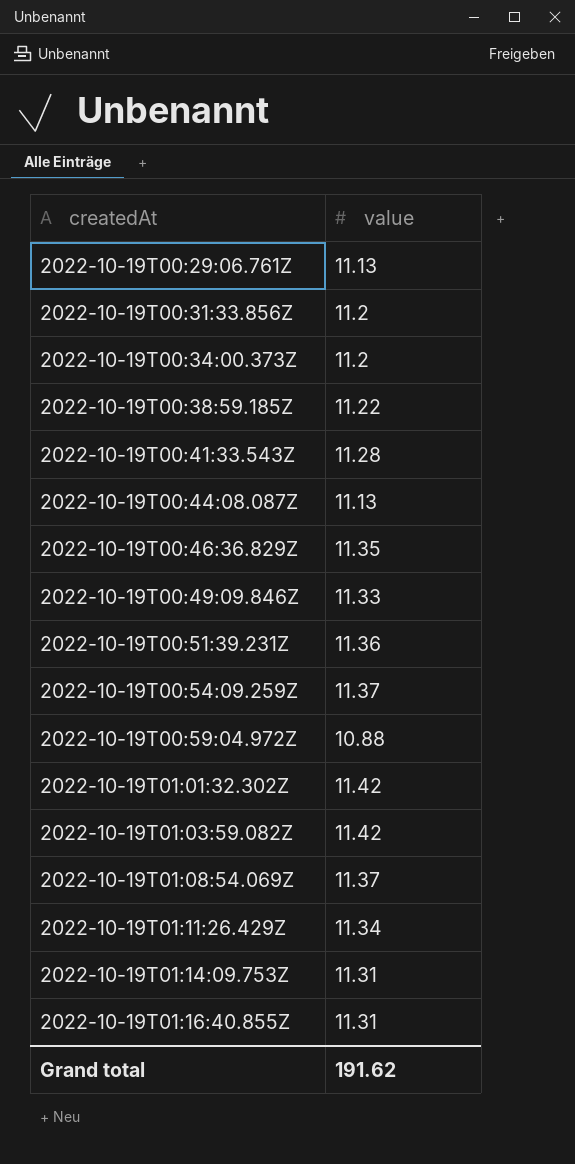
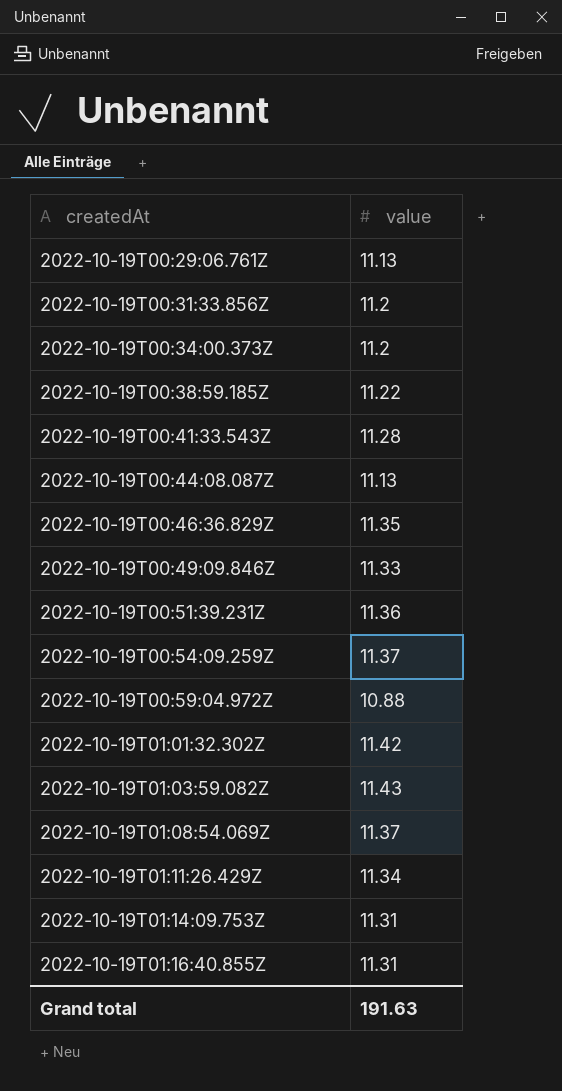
2022-10-19T01:03:59.082Z | value: 11.42 -> 11.43
Grand total | value: 191.62 -> 191.63

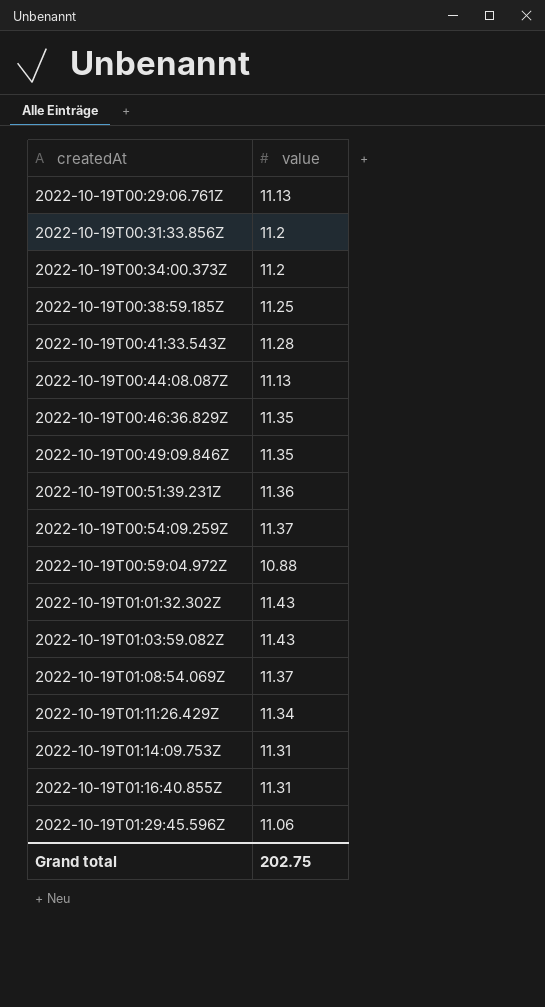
2022-10-19T00:38:59.185Z | value: 11.22 -> 11.25
2022-10-19T00:49:09.846Z | value: 11.33 -> 11.35
2022-10-19T01:01:32.302Z | value: 11.42 -> 11.43
row 2022-10-19T01:29:45.596Z: none -> 11.06
Grand total | value: 191.63 -> 202.75

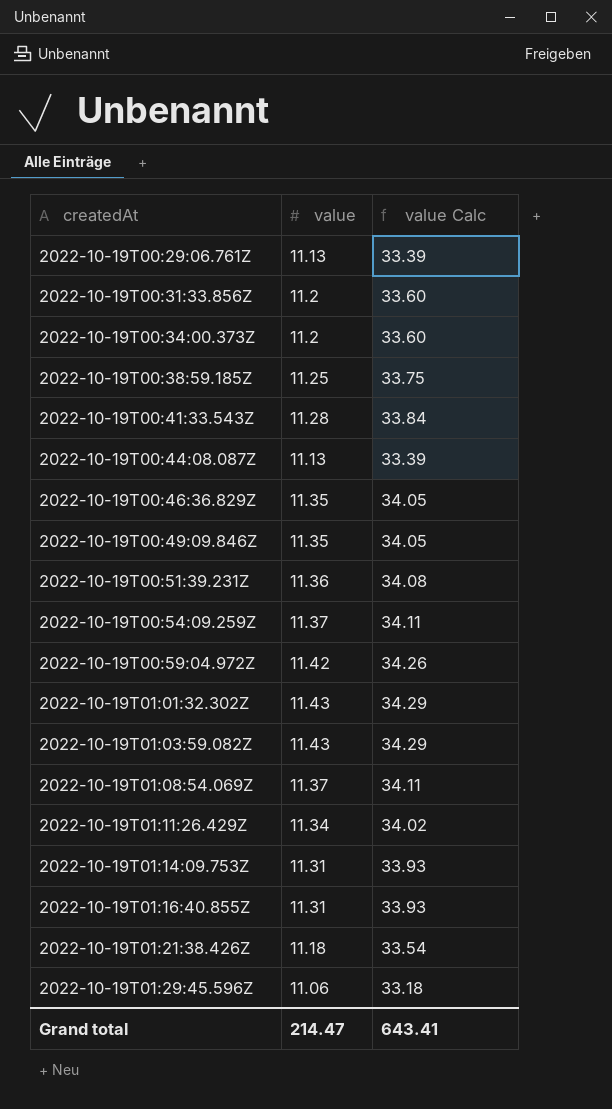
column value Calc | formula: none -> [value] * 3
2022-10-19T00:59:04.972Z | value: 10.88 -> 11.42
row 2022-10-19T01:21:38.426Z: none -> 11.18 | 33.54
Grand total | value: 202.75 -> 214.47

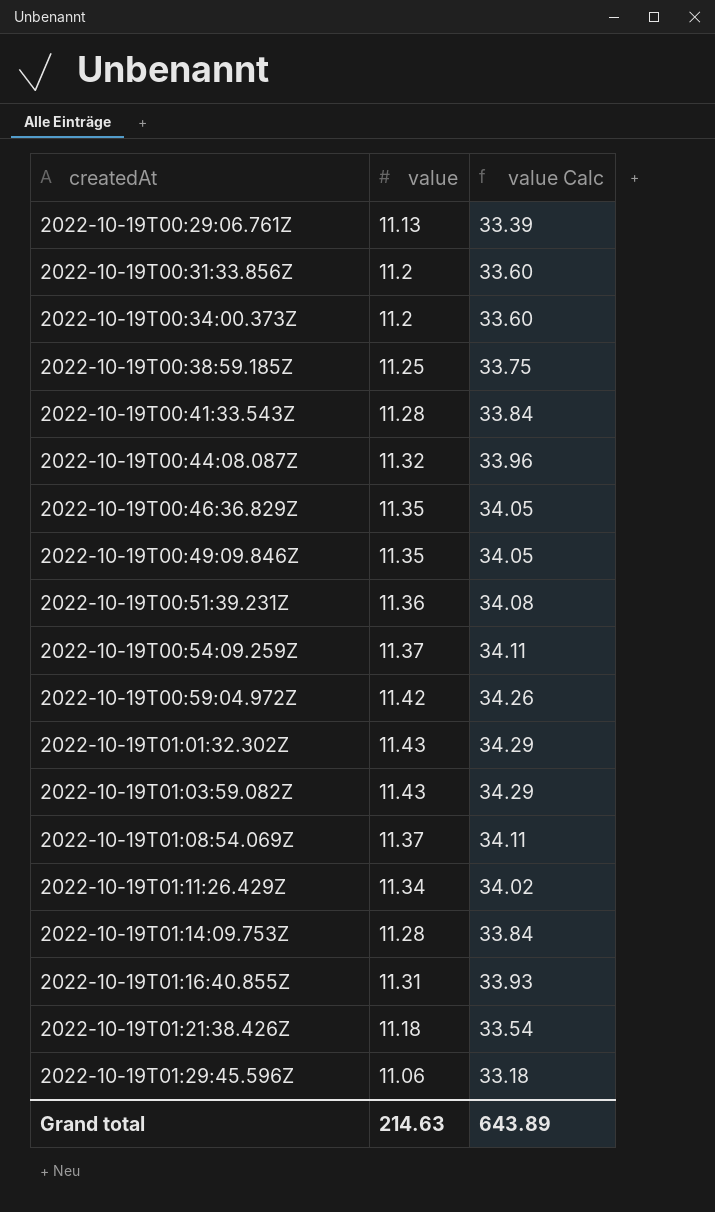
2022-10-19T00:44:08.087Z | value: 11.13 -> 11.32
2022-10-19T00:44:08.087Z | value Calc: 33.39 -> 33.96
2022-10-19T01:14:09.753Z | value: 11.31 -> 11.28
2022-10-19T01:14:09.753Z | value Calc: 33.93 -> 33.84
Grand total | value: 214.47 -> 214.63
Grand total | value Calc: 643.41 -> 643.89

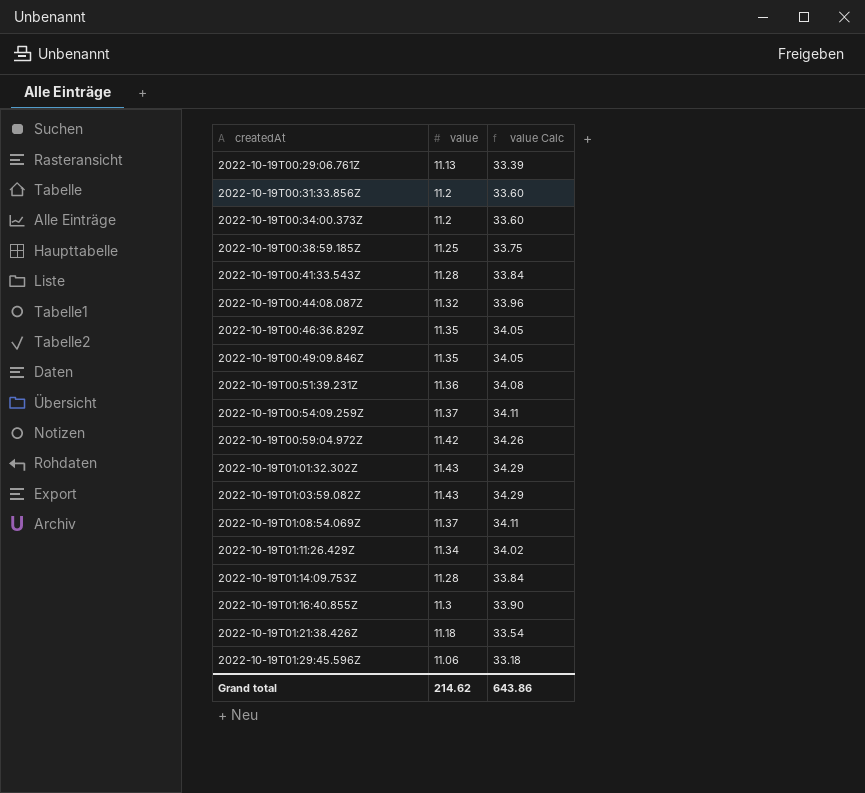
2022-10-19T01:16:40.855Z | value: 11.31 -> 11.3
2022-10-19T01:16:40.855Z | value Calc: 33.93 -> 33.90
Grand total | value: 214.63 -> 214.62
Grand total | value Calc: 643.89 -> 643.86

